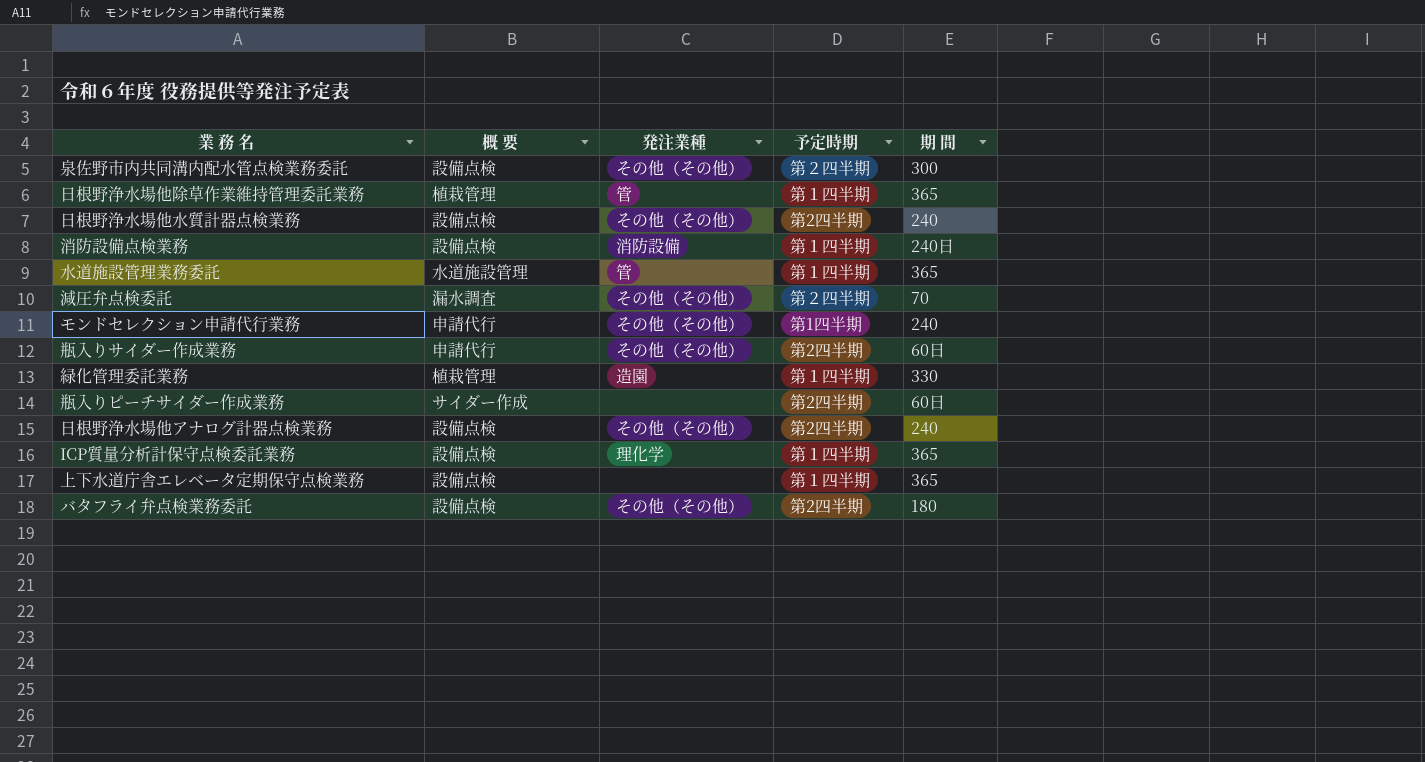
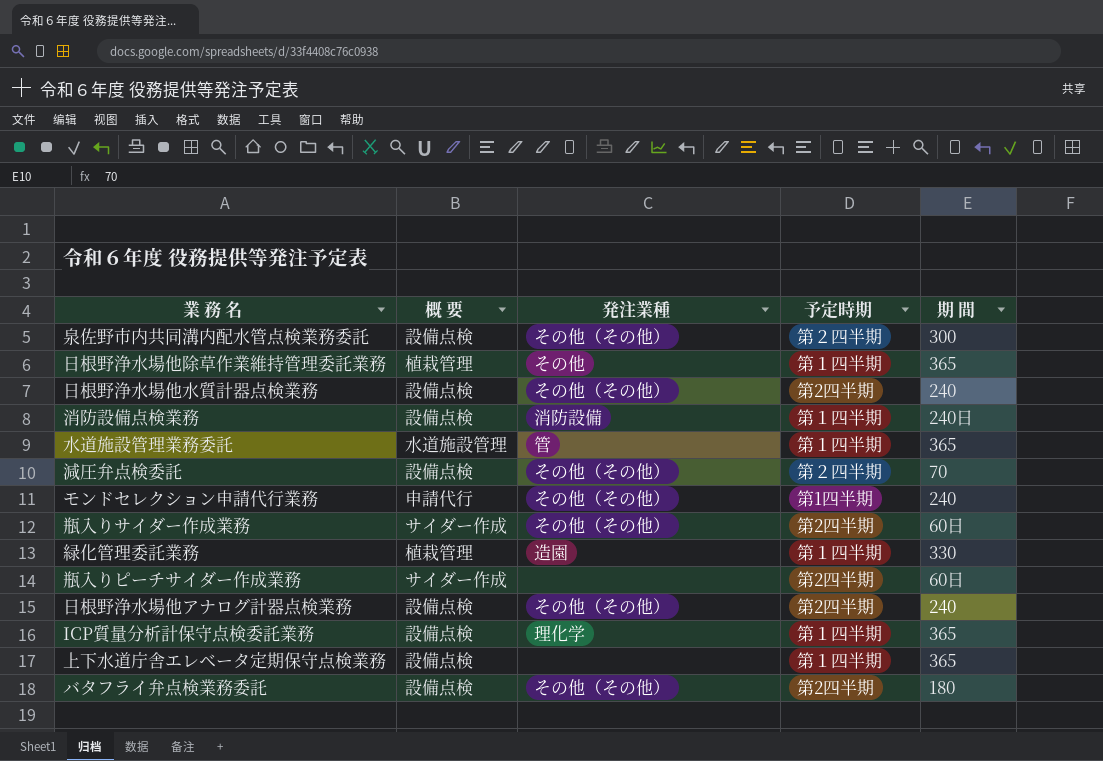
日根野浄水場他除草作業維持管理委託業務 | 発注業種: 管 -> その他
減圧弁点検委託 | 概 要: 漏水調査 -> 設備点検
瓶入りサイダー作成業務 | 概 要: 申請代行 -> サイダー作成

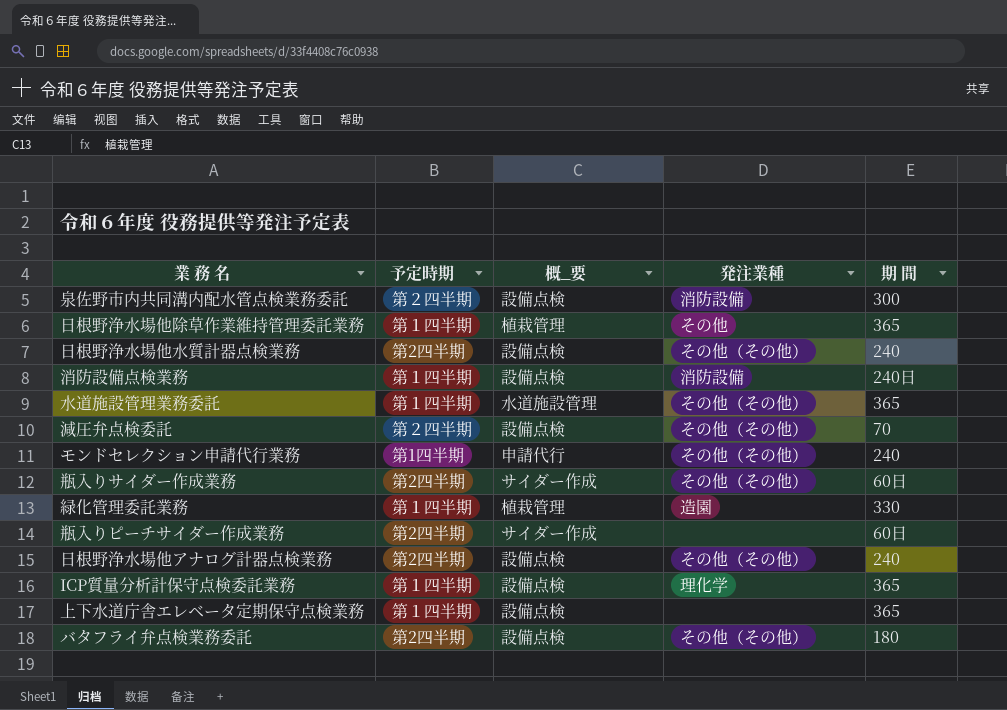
column 予定時期 | position: 4 -> 2
column name: 概 要 -> 概_要
泉佐野市内共同溝内配水管点検業務委託 | 発注業種: その他（その他） -> 消防設備
水道施設管理業務委託 | 発注業種: 管 -> その他（その他）

